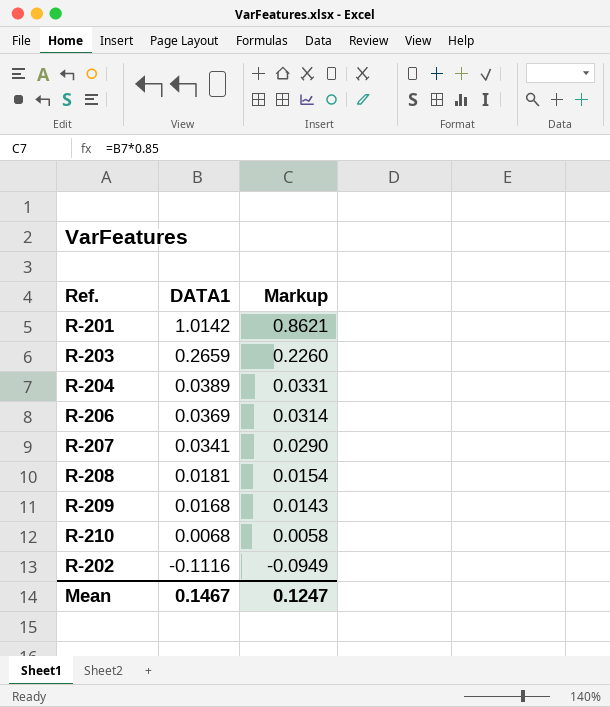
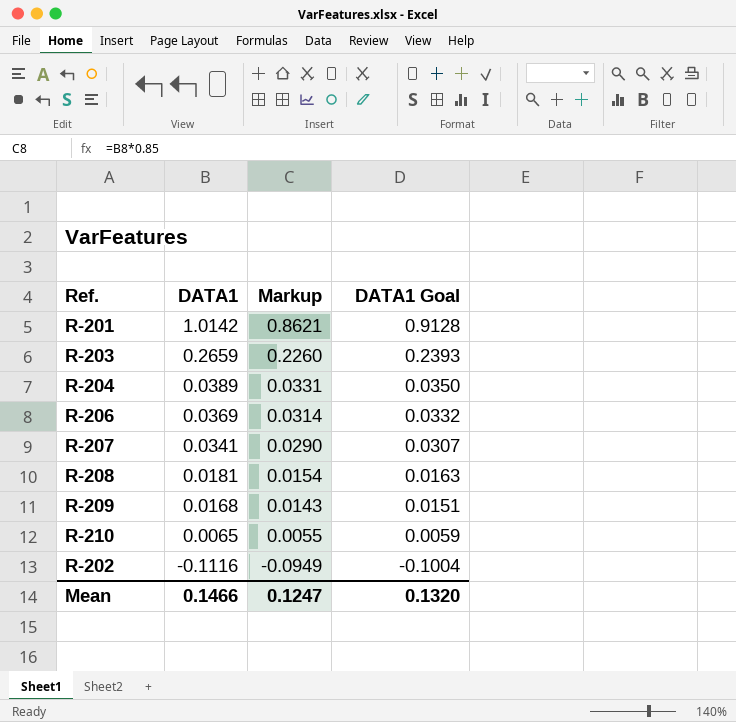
column DATA1 Goal | formula: none -> [DATA1] * 0.9
R-210 | DATA1: 0.0068 -> 0.0065
R-210 | Markup: 0.0058 -> 0.0055
Mean | DATA1: 0.1467 -> 0.1466

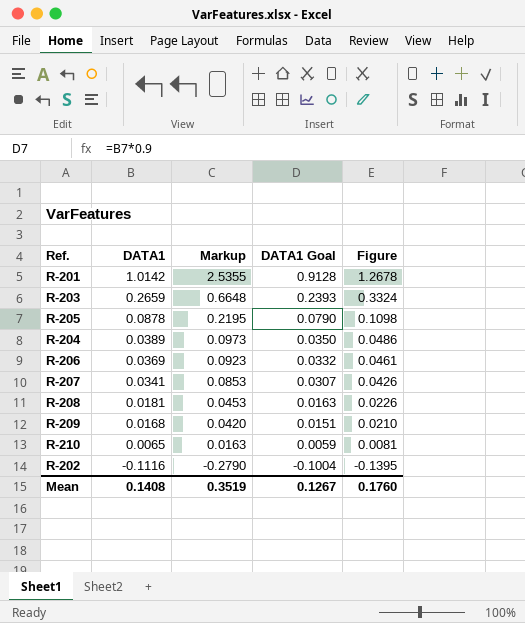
column Markup | formula: [DATA1] * 0.85 -> [DATA1] * 2.5
column Figure | formula: none -> [DATA1] * 1.25
row R-205: none -> 0.0878 | 0.2195 | 0.0790 | 0.1098
Mean | DATA1: 0.1466 -> 0.1408
Mean | Markup: 0.1247 -> 0.3519
Mean | DATA1 Goal: 0.1320 -> 0.1267

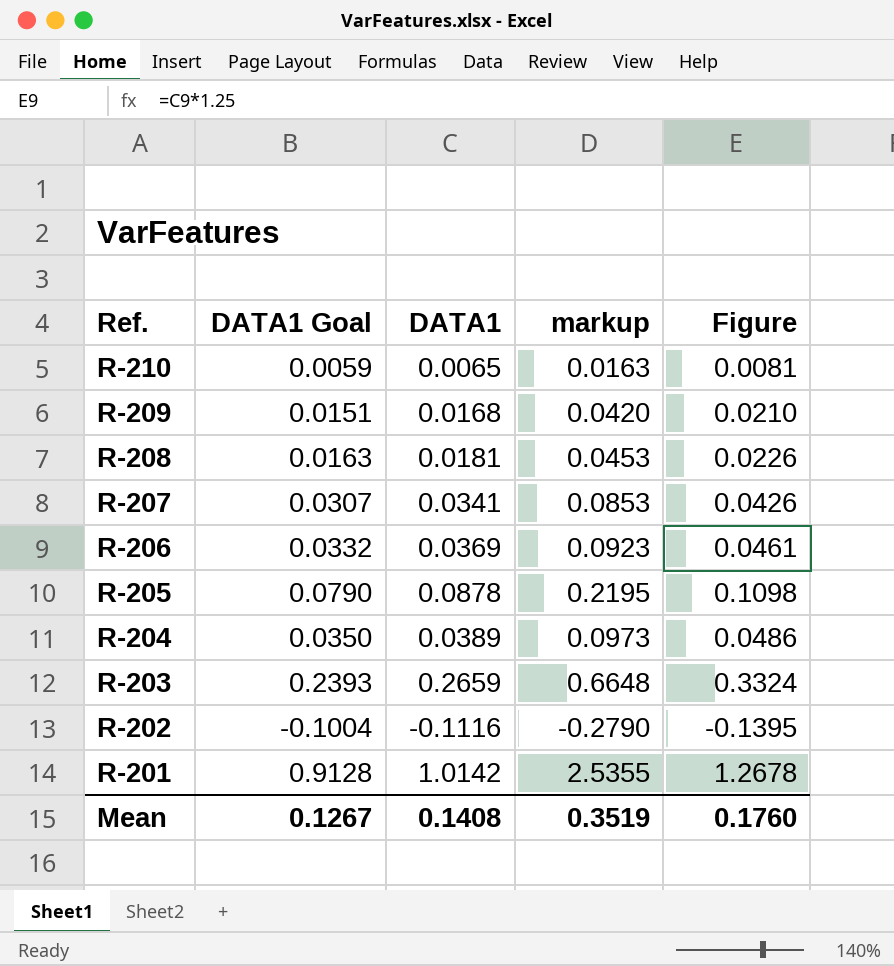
row order: DATA1 descending -> Ref. descending
column DATA1 Goal | position: 4 -> 2
column name: Markup -> markup

